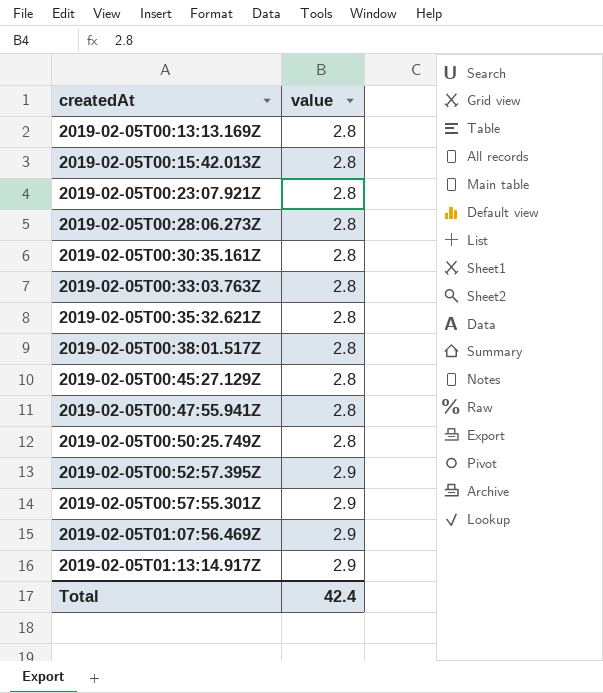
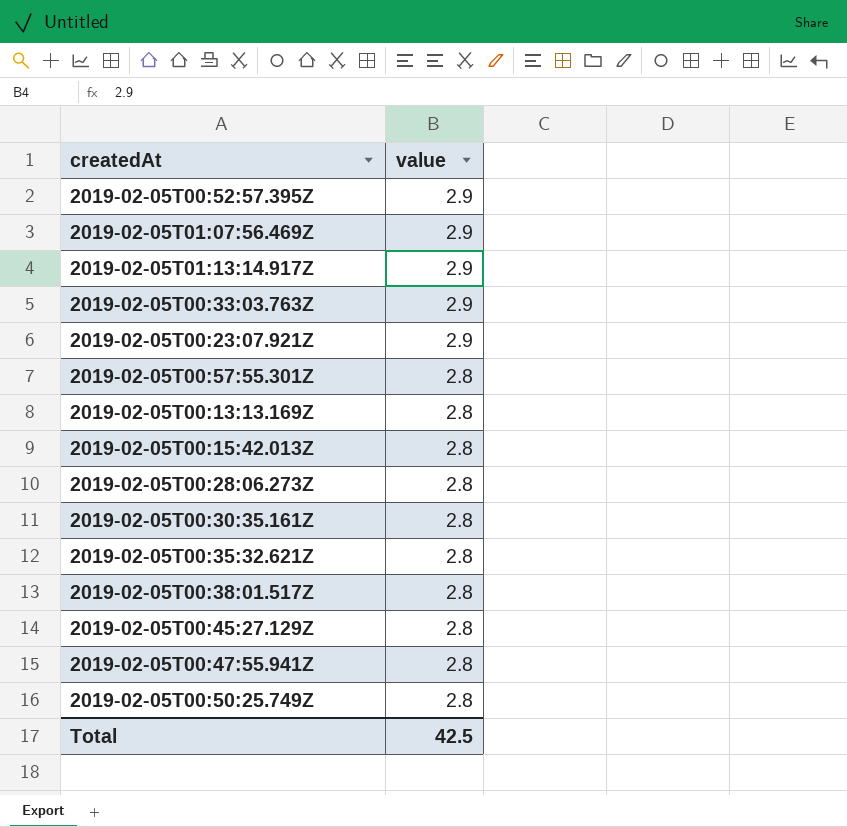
row order: createdAt ascending -> value descending
2019-02-05T00:33:03.763Z | value: 2.8 -> 2.9
2019-02-05T00:23:07.921Z | value: 2.8 -> 2.9
2019-02-05T00:57:55.301Z | value: 2.9 -> 2.8
Total | value: 42.4 -> 42.5

